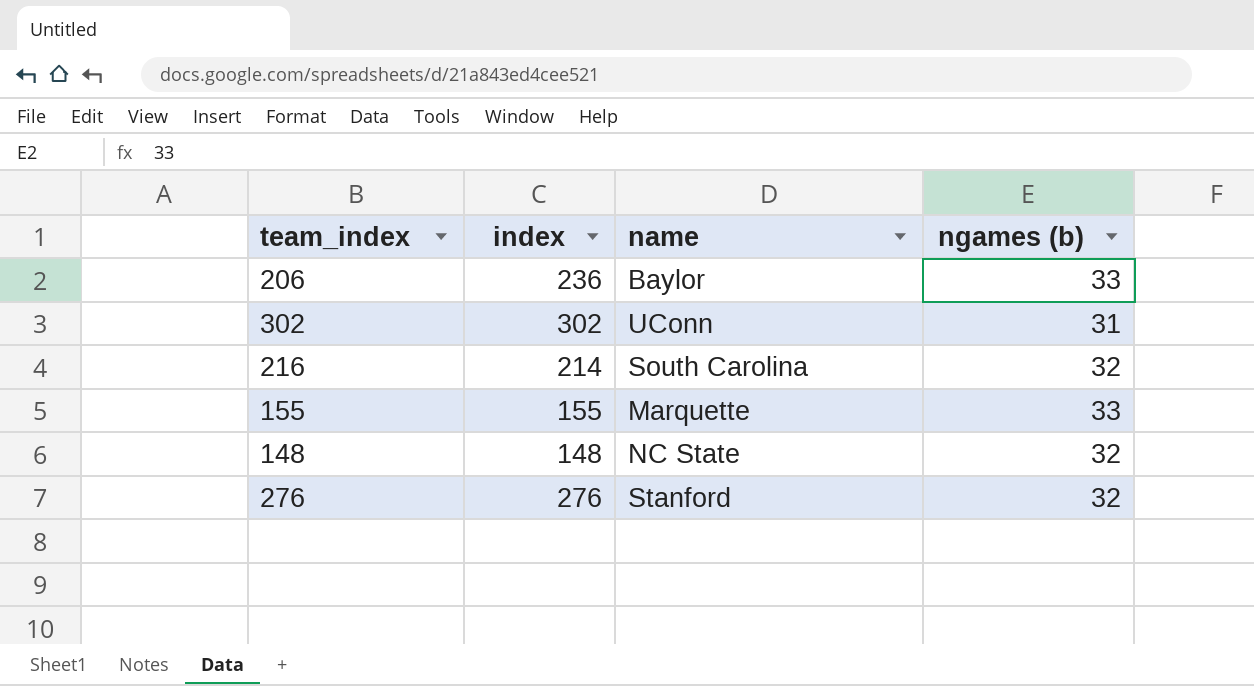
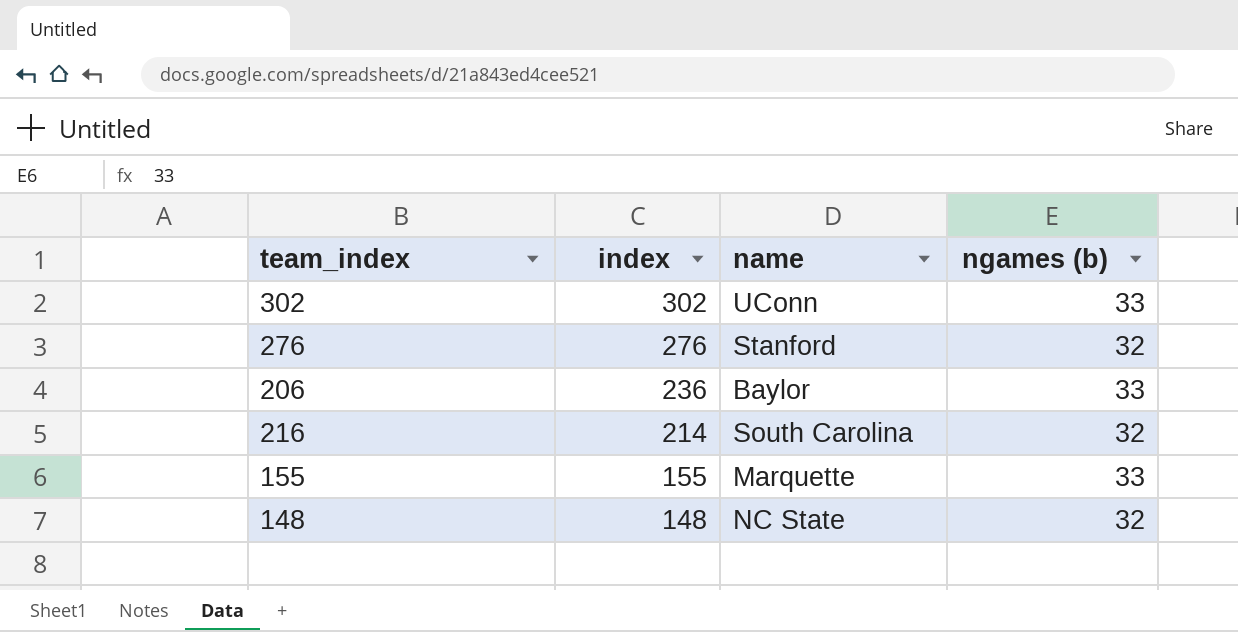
row order: none -> index descending
302 | ngames (b): 31 -> 33

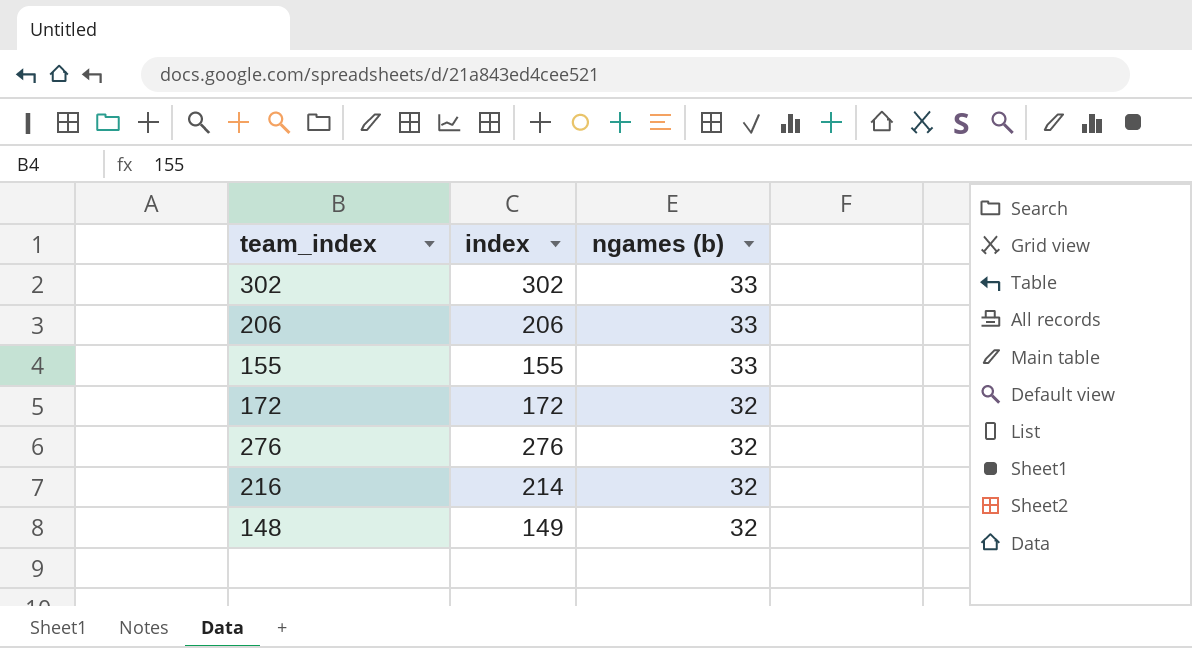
row order: index descending -> ngames (b) descending
column name | position: 3 -> none
206 | index: 236 -> 206
row 172: none -> 172 | 32
148 | index: 148 -> 149

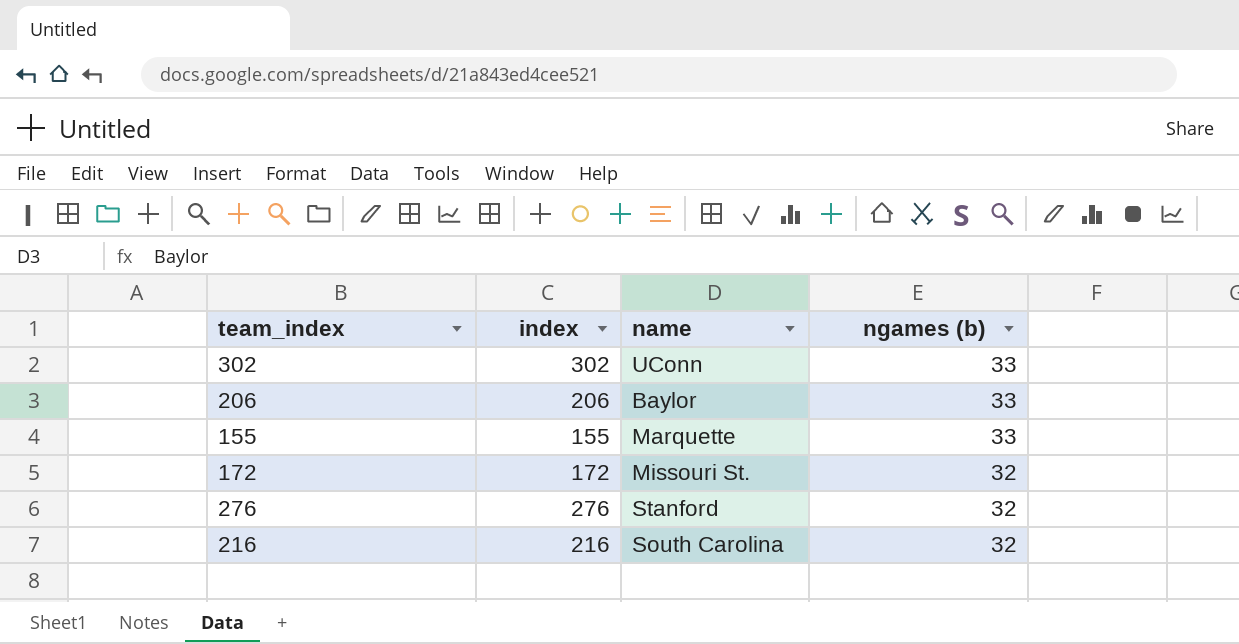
column name | position: none -> 3
row 148: 149 | 32 -> none
216 | index: 214 -> 216

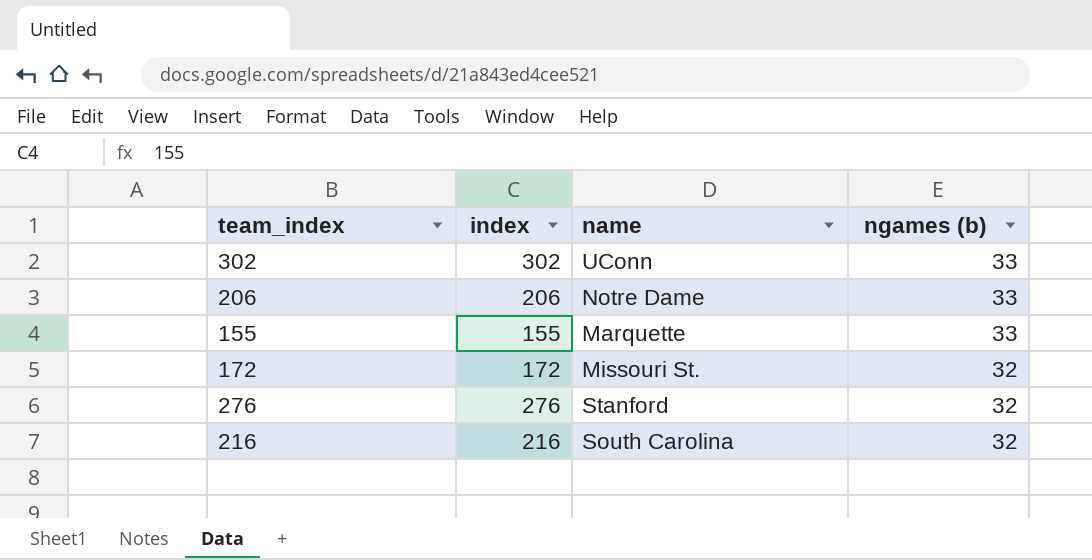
206 | name: Baylor -> Notre Dame

